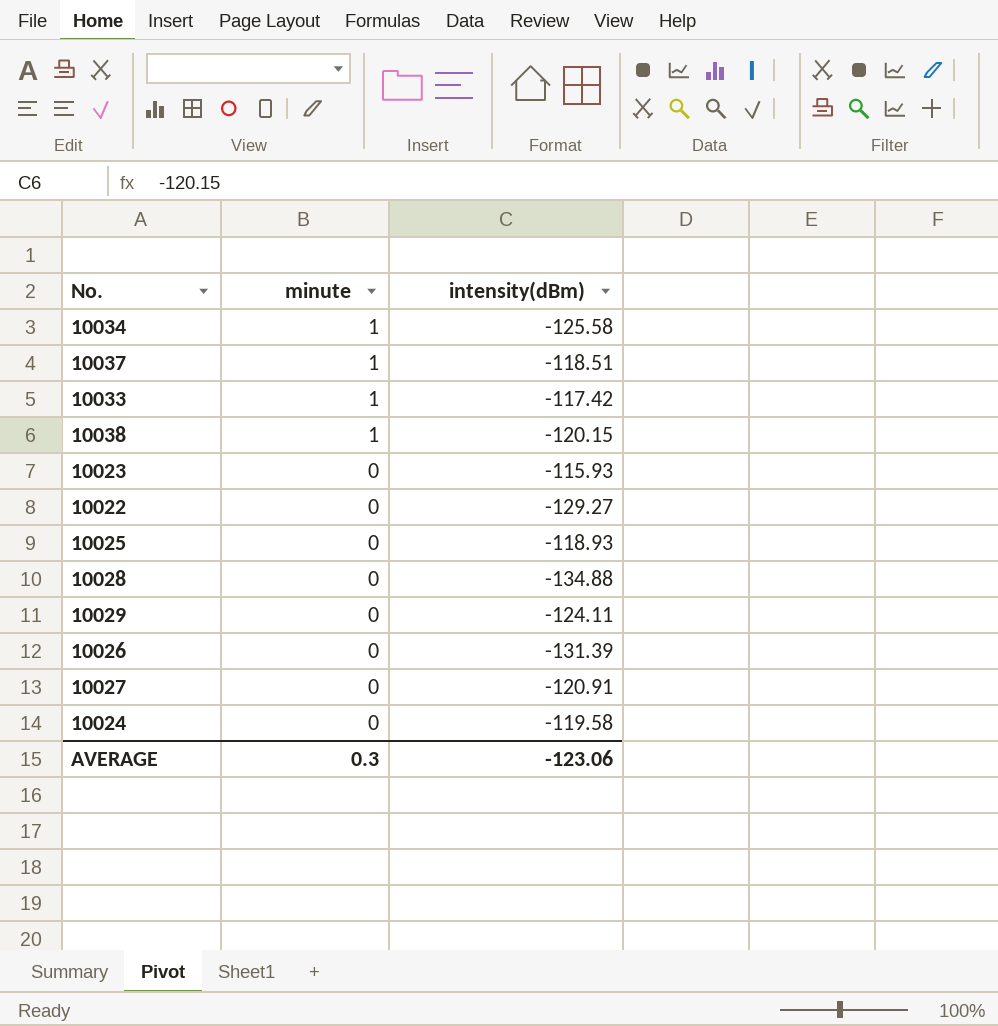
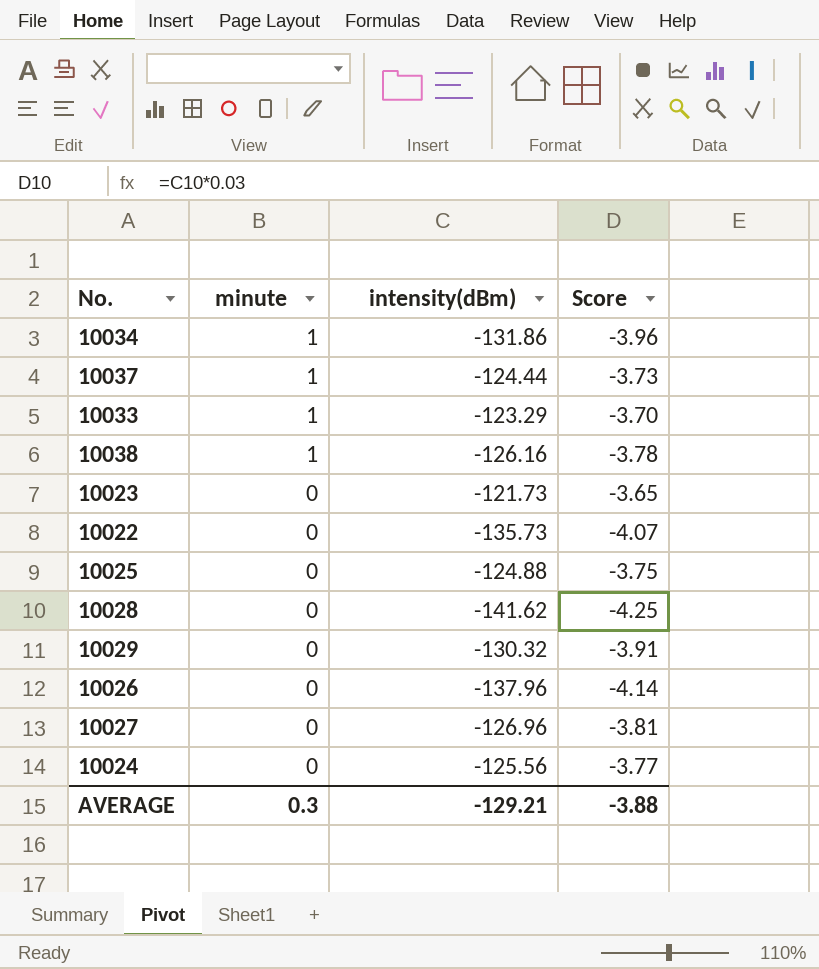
column Score | formula: none -> [intensity(dBm)] * 0.03
10034 | intensity(dBm): -125.58 -> -131.86
10037 | intensity(dBm): -118.51 -> -124.44
10033 | intensity(dBm): -117.42 -> -123.29
10038 | intensity(dBm): -120.15 -> -126.16
10023 | intensity(dBm): -115.93 -> -121.73
10022 | intensity(dBm): -129.27 -> -135.73
10025 | intensity(dBm): -118.93 -> -124.88
10028 | intensity(dBm): -134.88 -> -141.62
10029 | intensity(dBm): -124.11 -> -130.32
10026 | intensity(dBm): -131.39 -> -137.96
10027 | intensity(dBm): -120.91 -> -126.96
10024 | intensity(dBm): -119.58 -> -125.56
AVERAGE | intensity(dBm): -123.06 -> -129.21

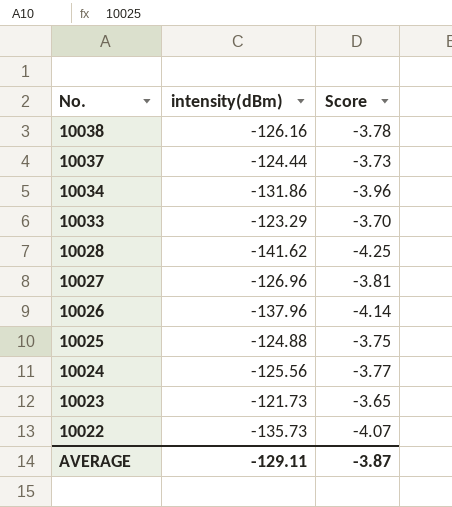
row order: minute descending -> No. descending
column minute | position: 2 -> none
row 10029: 0 | -130.32 | -3.91 -> none
AVERAGE | intensity(dBm): -129.21 -> -129.11
AVERAGE | Score: -3.88 -> -3.87

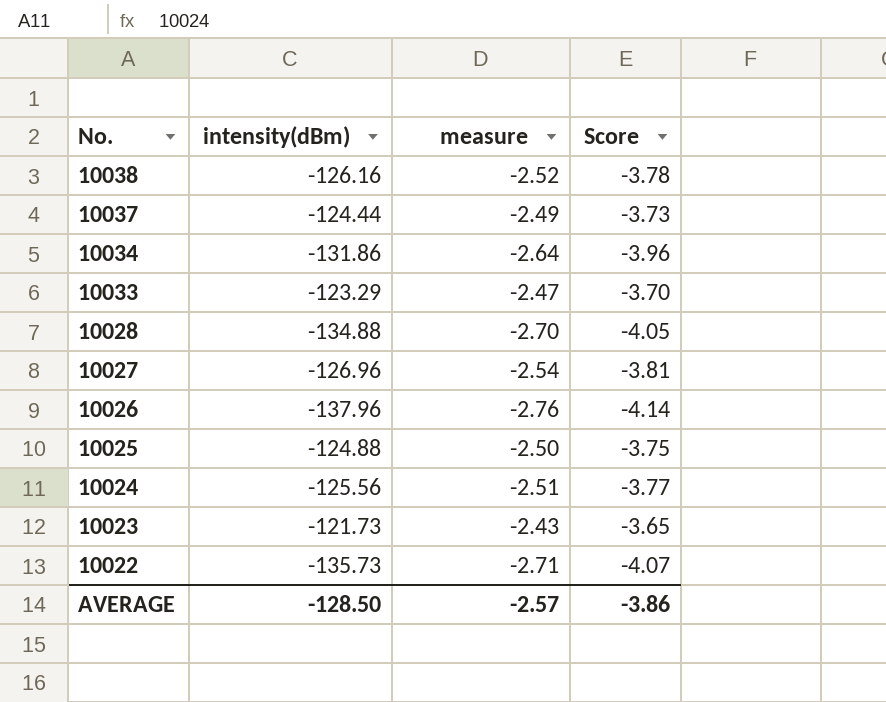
column measure | formula: none -> [intensity(dBm)] * 0.02
10028 | intensity(dBm): -141.62 -> -134.88
10028 | Score: -4.25 -> -4.05
AVERAGE | intensity(dBm): -129.11 -> -128.50
AVERAGE | Score: -3.87 -> -3.86

